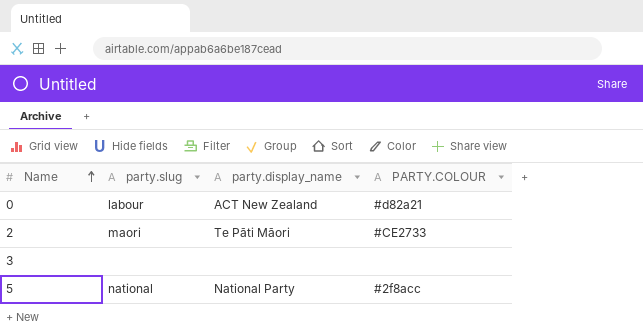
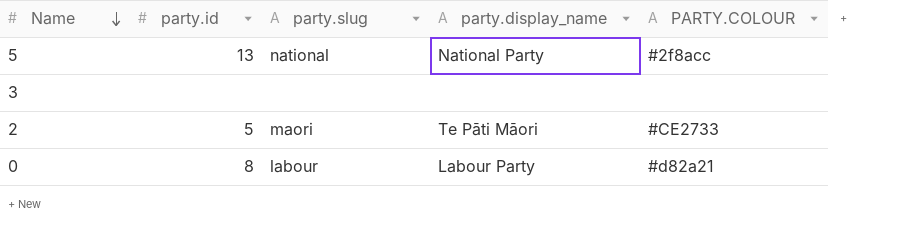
row order: Name ascending -> Name descending
column party.id | position: none -> 2
0 | party.display_name: ACT New Zealand -> Labour Party

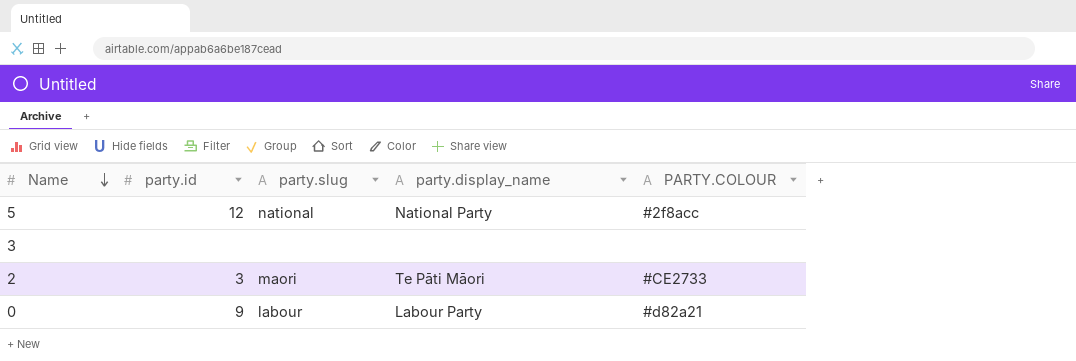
5 | party.id: 13 -> 12
2 | party.id: 5 -> 3
0 | party.id: 8 -> 9

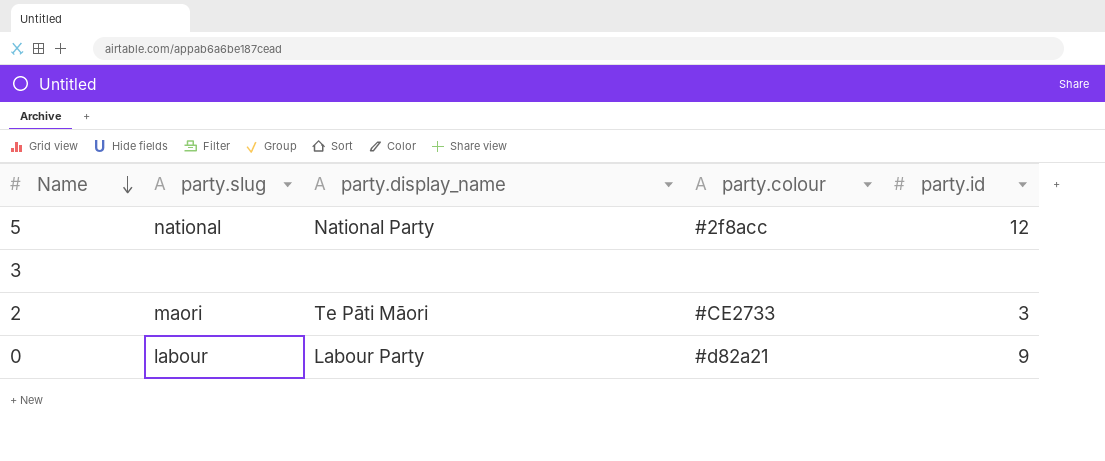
column name: PARTY.COLOUR -> party.colour
column party.id | position: 2 -> 5

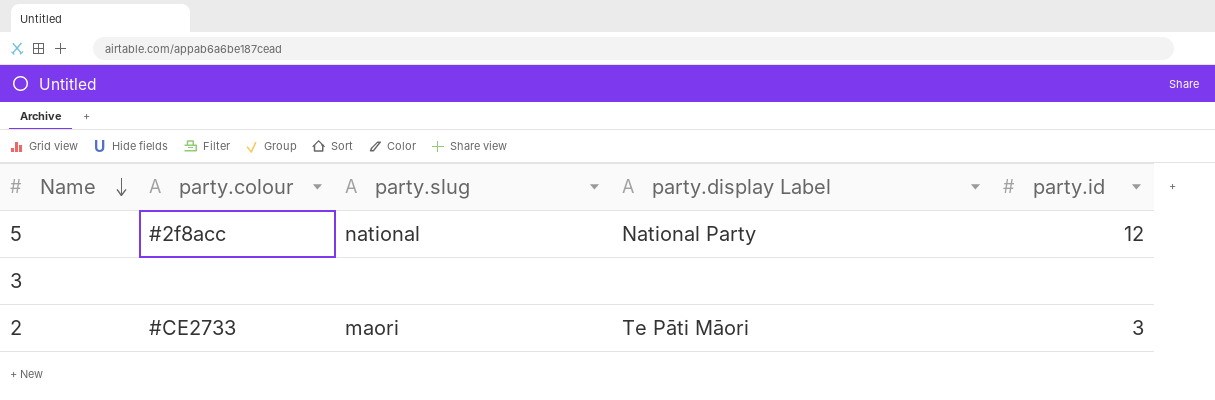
column party.colour | position: 4 -> 2
column name: party.display_name -> party.display Label
row 0: labour | Labour Party | #d82a21 | 9 -> none

